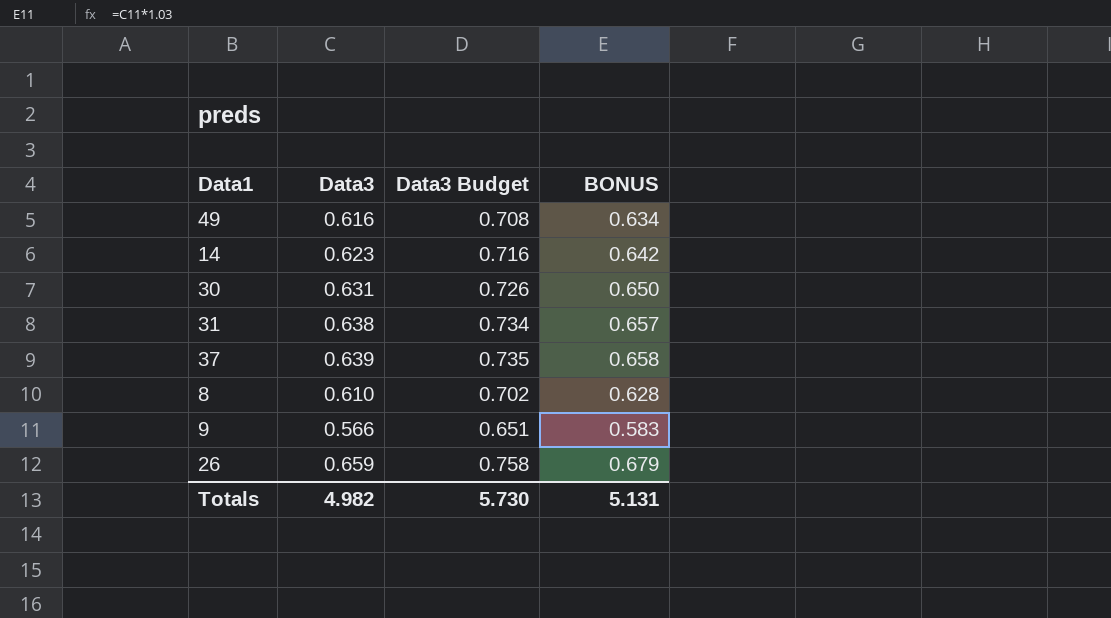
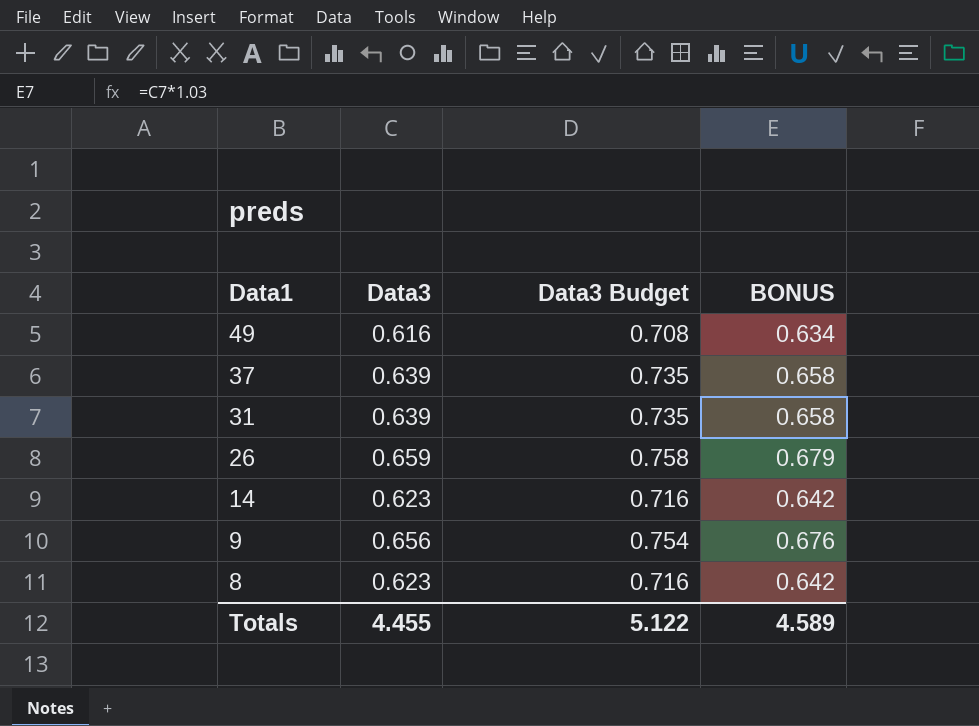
row order: none -> Data1 descending
row 30: 0.631 | 0.726 | 0.650 -> none
31 | Data3: 0.638 -> 0.639
31 | Data3 Budget: 0.734 -> 0.735
31 | BONUS: 0.657 -> 0.658
9 | Data3: 0.566 -> 0.656
9 | Data3 Budget: 0.651 -> 0.754
9 | BONUS: 0.583 -> 0.676
8 | Data3: 0.610 -> 0.623
8 | Data3 Budget: 0.702 -> 0.716
8 | BONUS: 0.628 -> 0.642
Totals | Data3: 4.982 -> 4.455
Totals | Data3 Budget: 5.730 -> 5.122
Totals | BONUS: 5.131 -> 4.589

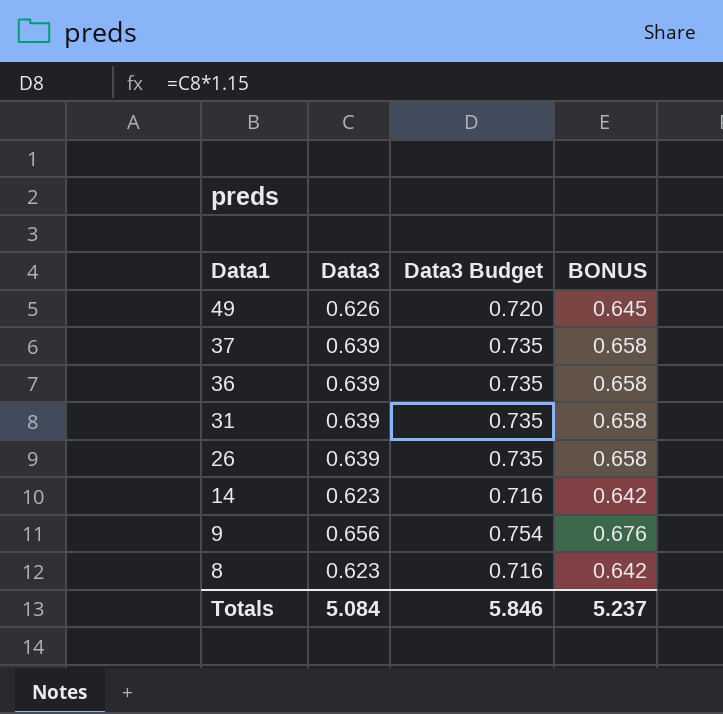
49 | Data3: 0.616 -> 0.626
49 | Data3 Budget: 0.708 -> 0.720
49 | BONUS: 0.634 -> 0.645
row 36: none -> 0.639 | 0.735 | 0.658
26 | Data3: 0.659 -> 0.639
26 | Data3 Budget: 0.758 -> 0.735
26 | BONUS: 0.679 -> 0.658
Totals | Data3: 4.455 -> 5.084
Totals | Data3 Budget: 5.122 -> 5.846
Totals | BONUS: 4.589 -> 5.237

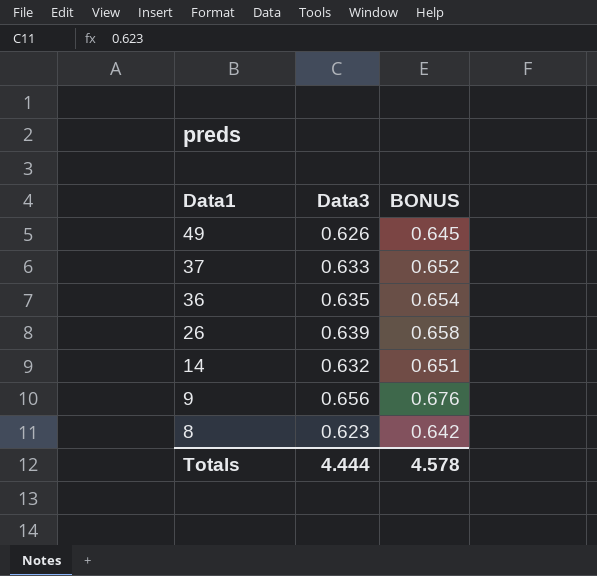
column Data3 Budget | formula: [Data3] * 1.15 -> none
row 31: 0.639 | 0.735 | 0.658 -> none
37 | Data3: 0.639 -> 0.633
37 | BONUS: 0.658 -> 0.652
36 | Data3: 0.639 -> 0.635
36 | BONUS: 0.658 -> 0.654
14 | Data3: 0.623 -> 0.632
14 | BONUS: 0.642 -> 0.651
Totals | Data3: 5.084 -> 4.444
Totals | BONUS: 5.237 -> 4.578

